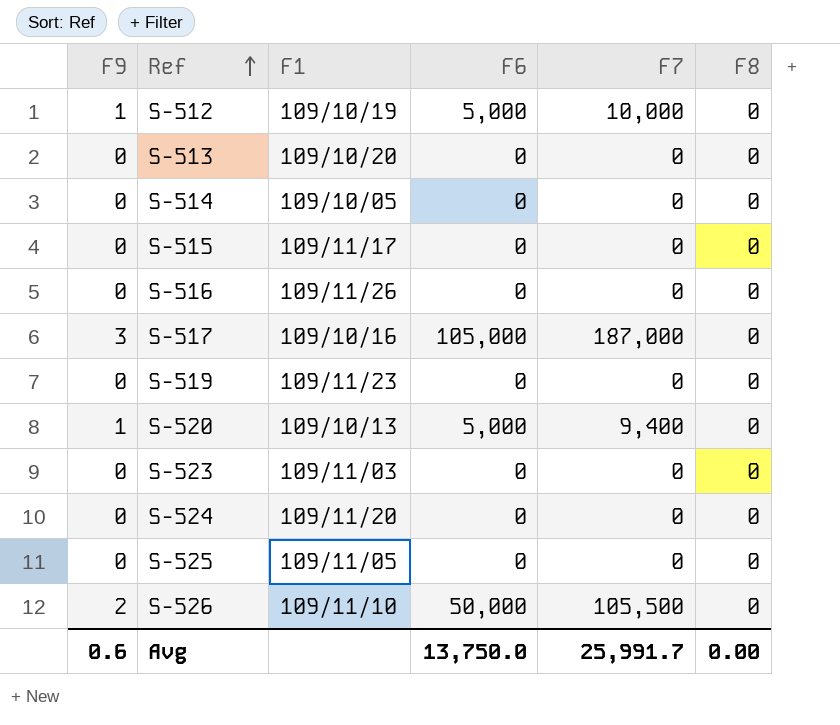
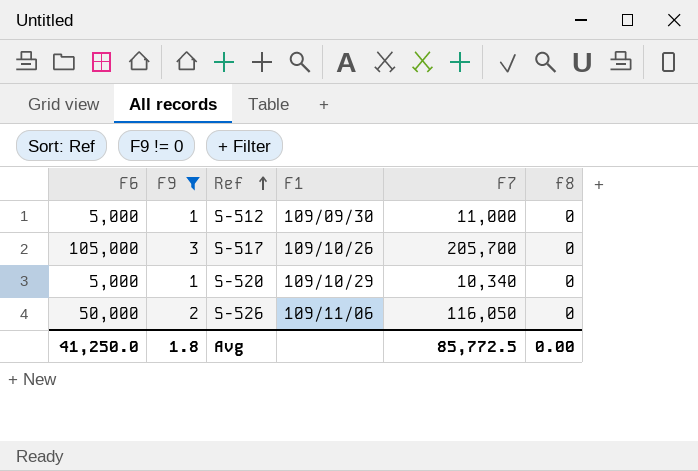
filter: none -> F9 != 0
column F6 | position: 4 -> 1
column name: F8 -> f8
S-512 | F1: 109/10/19 -> 109/09/30
S-512 | F7: 10,000 -> 11,000
S-517 | F1: 109/10/16 -> 109/10/26
S-517 | F7: 187,000 -> 205,700
S-520 | F1: 109/10/13 -> 109/10/29
S-520 | F7: 9,400 -> 10,340
S-526 | F1: 109/11/10 -> 109/11/06
S-526 | F7: 105,500 -> 116,050
Avg | F6: 13,750.0 -> 41,250.0
Avg | F9: 0.6 -> 1.8
Avg | F7: 25,991.7 -> 85,772.5

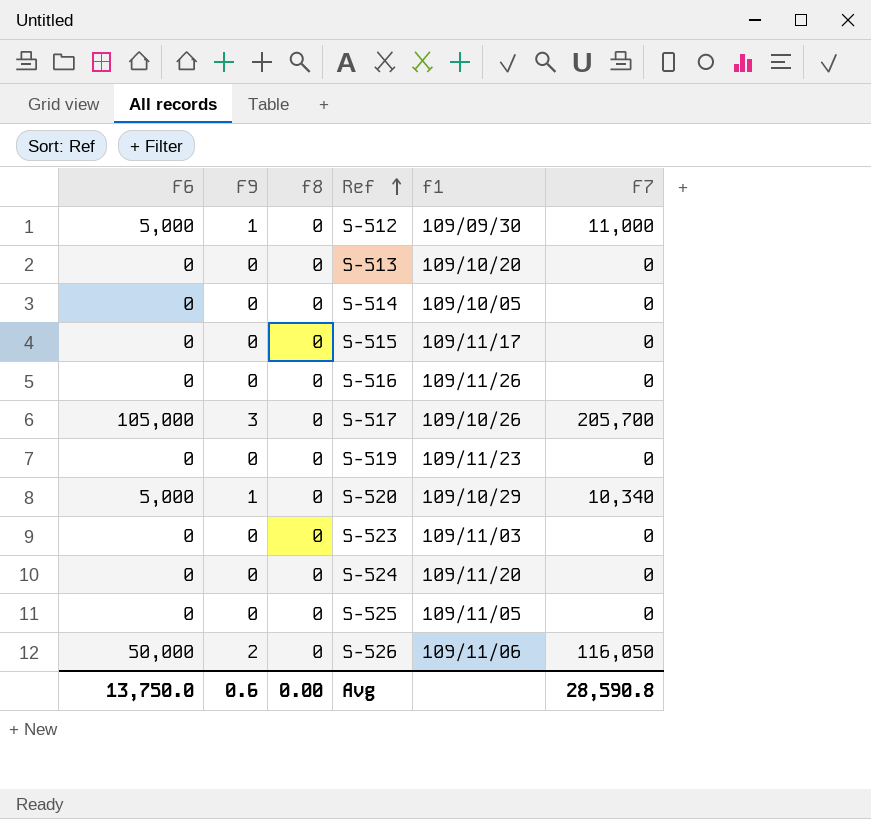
filter: F9 != 0 -> none
column f8 | position: 6 -> 3
column name: F1 -> f1
Avg | F6: 41,250.0 -> 13,750.0
Avg | F9: 1.8 -> 0.6
Avg | F7: 85,772.5 -> 28,590.8

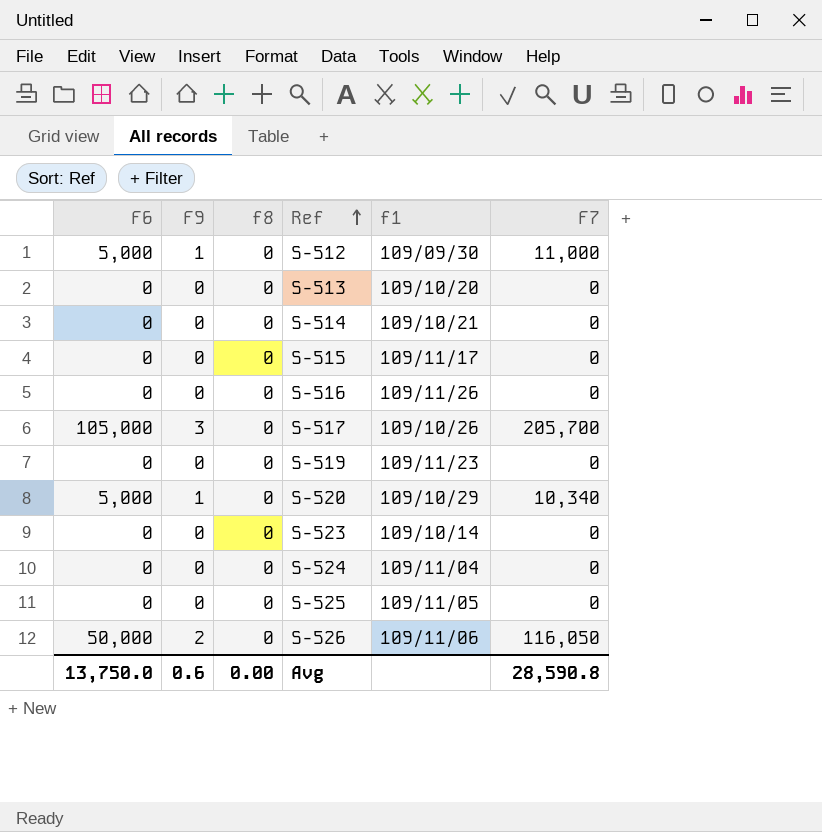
S-514 | f1: 109/10/05 -> 109/10/21
S-523 | f1: 109/11/03 -> 109/10/14
S-524 | f1: 109/11/20 -> 109/11/04

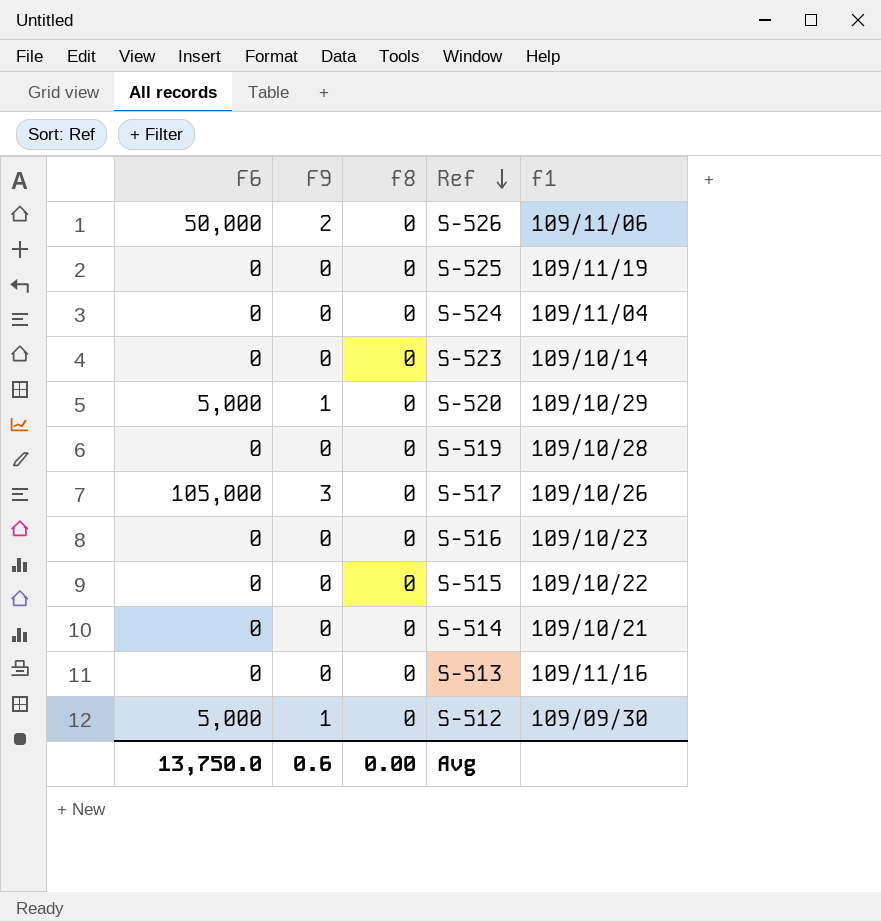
row order: Ref ascending -> Ref descending
column F7 | position: 6 -> none
S-525 | f1: 109/11/05 -> 109/11/19
S-519 | f1: 109/11/23 -> 109/10/28
S-516 | f1: 109/11/26 -> 109/10/23
S-515 | f1: 109/11/17 -> 109/10/22
S-513 | f1: 109/10/20 -> 109/11/16

